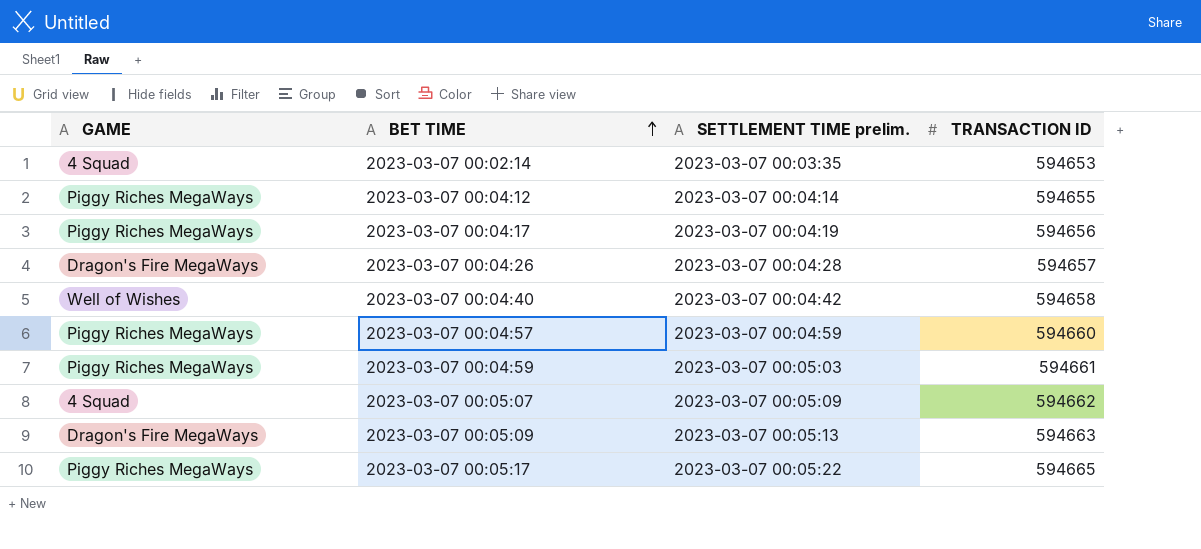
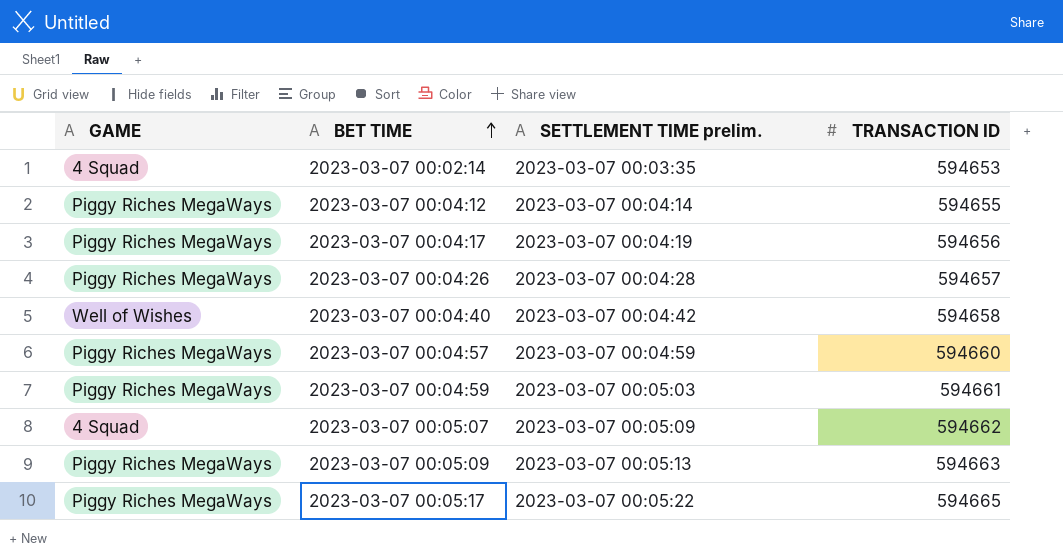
2023-03-07 00:04:26 | GAME: Dragon's Fire MegaWays -> Piggy Riches MegaWays
2023-03-07 00:05:09 | GAME: Dragon's Fire MegaWays -> Piggy Riches MegaWays

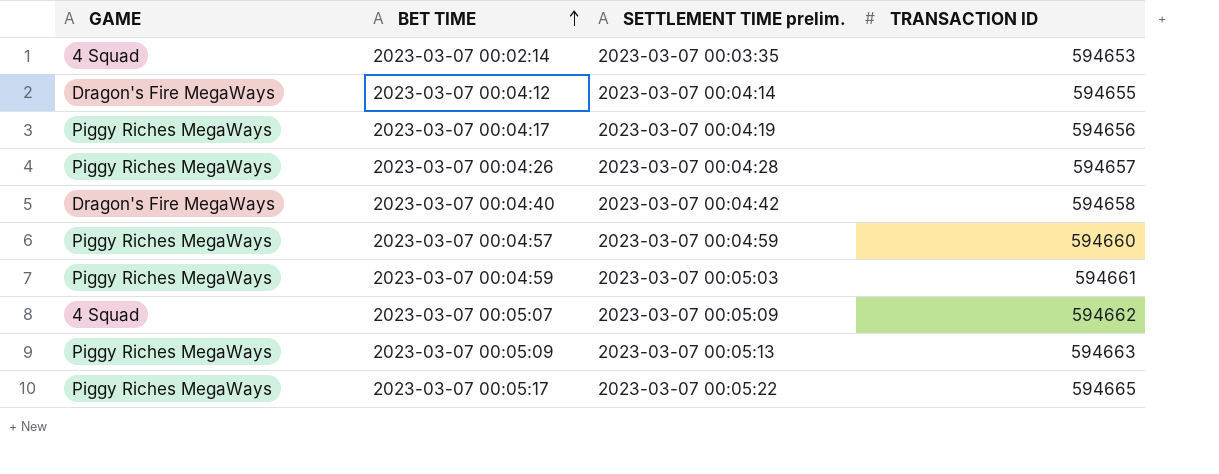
2023-03-07 00:04:12 | GAME: Piggy Riches MegaWays -> Dragon's Fire MegaWays
2023-03-07 00:04:40 | GAME: Well of Wishes -> Dragon's Fire MegaWays

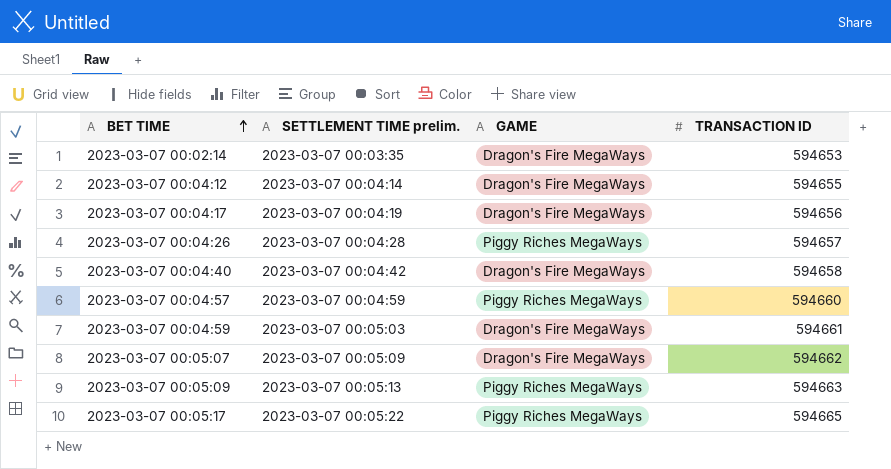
column GAME | position: 1 -> 3
2023-03-07 00:02:14 | GAME: 4 Squad -> Dragon's Fire MegaWays
2023-03-07 00:04:17 | GAME: Piggy Riches MegaWays -> Dragon's Fire MegaWays
2023-03-07 00:04:59 | GAME: Piggy Riches MegaWays -> Dragon's Fire MegaWays
2023-03-07 00:05:07 | GAME: 4 Squad -> Dragon's Fire MegaWays

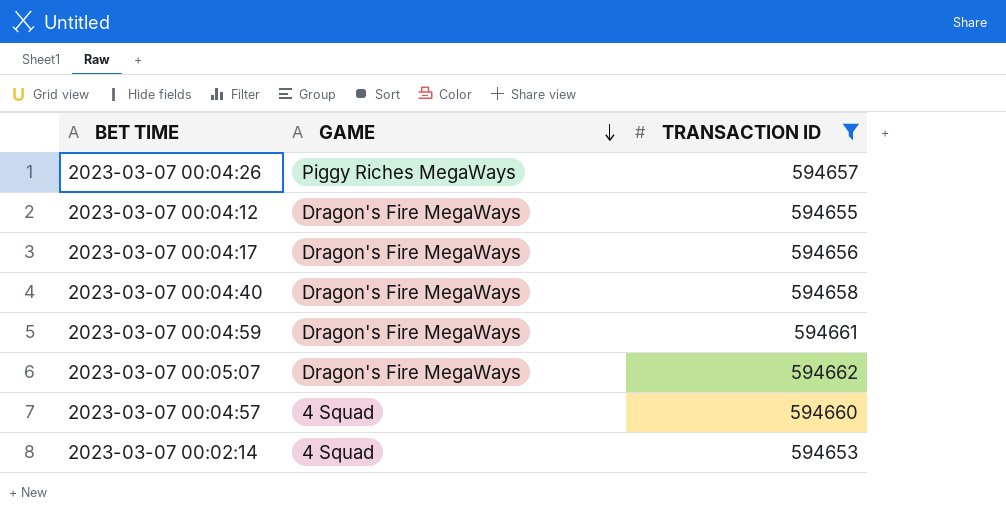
filter: none -> TRANSACTION ID <= 594662
row order: BET TIME ascending -> GAME descending
column SETTLEMENT TIME prelim. | position: 2 -> none
2023-03-07 00:04:57 | GAME: Piggy Riches MegaWays -> 4 Squad
2023-03-07 00:02:14 | GAME: Dragon's Fire MegaWays -> 4 Squad

